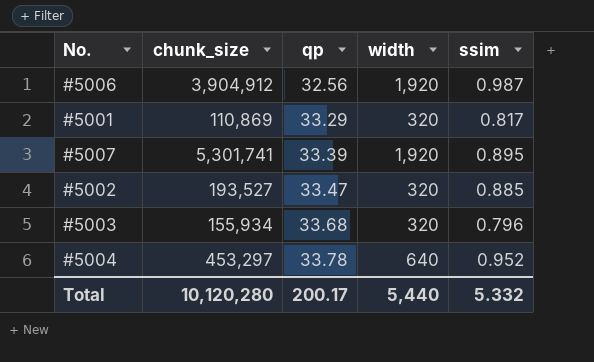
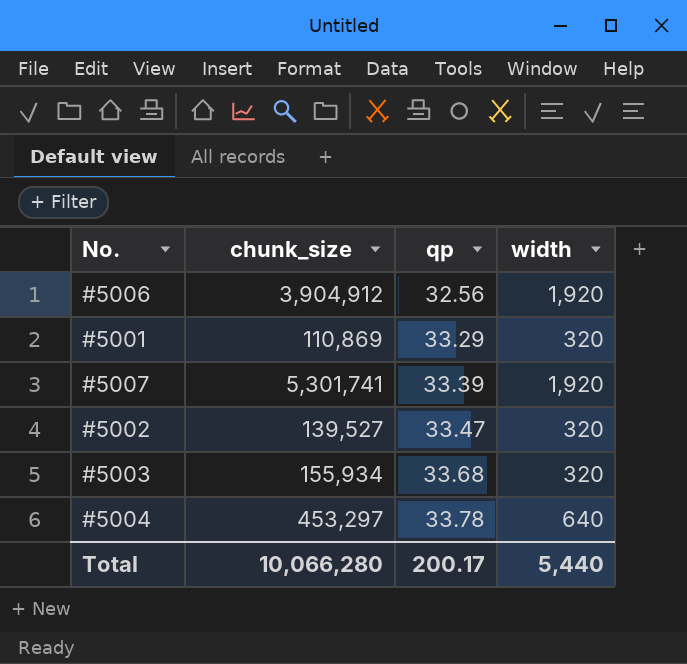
column ssim | position: 5 -> none
#5002 | chunk_size: 193,527 -> 139,527
Total | chunk_size: 10,120,280 -> 10,066,280

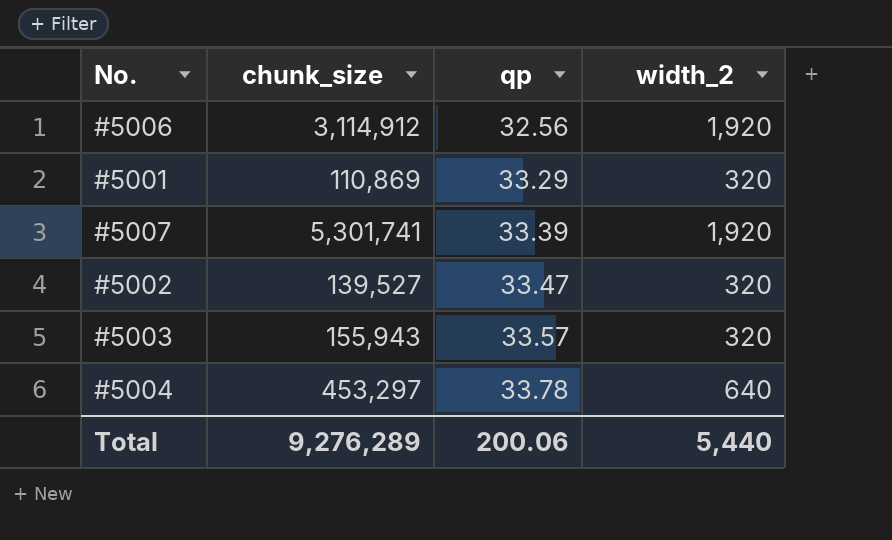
column name: width -> width_2
#5006 | chunk_size: 3,904,912 -> 3,114,912
#5003 | chunk_size: 155,934 -> 155,943
#5003 | qp: 33.68 -> 33.57
Total | chunk_size: 10,066,280 -> 9,276,289
Total | qp: 200.17 -> 200.06

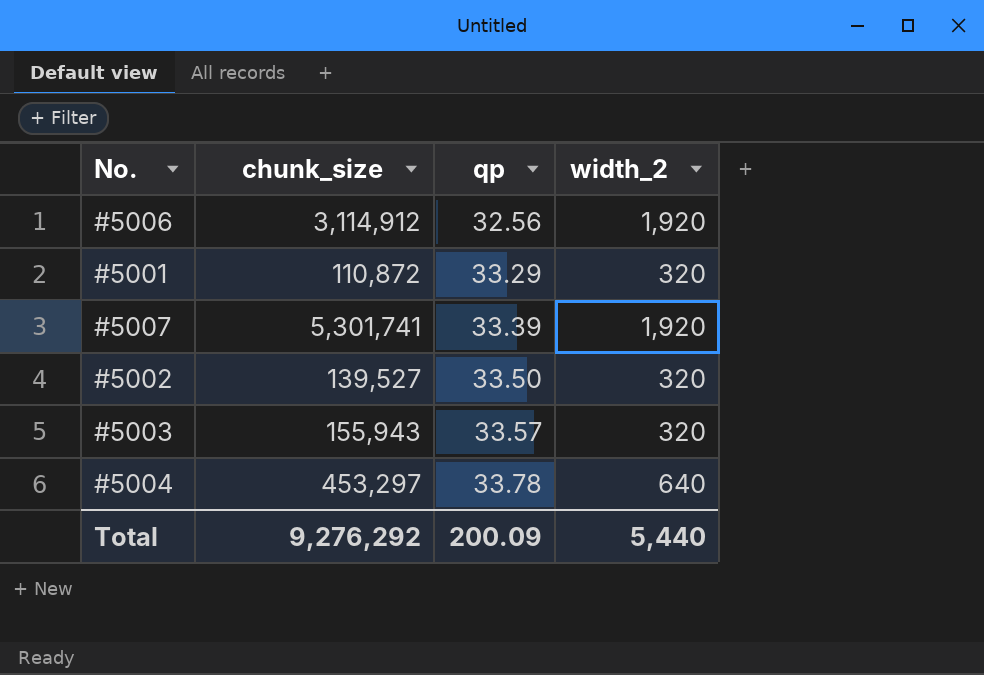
#5001 | chunk_size: 110,869 -> 110,872
#5002 | qp: 33.47 -> 33.50
Total | chunk_size: 9,276,289 -> 9,276,292
Total | qp: 200.06 -> 200.09

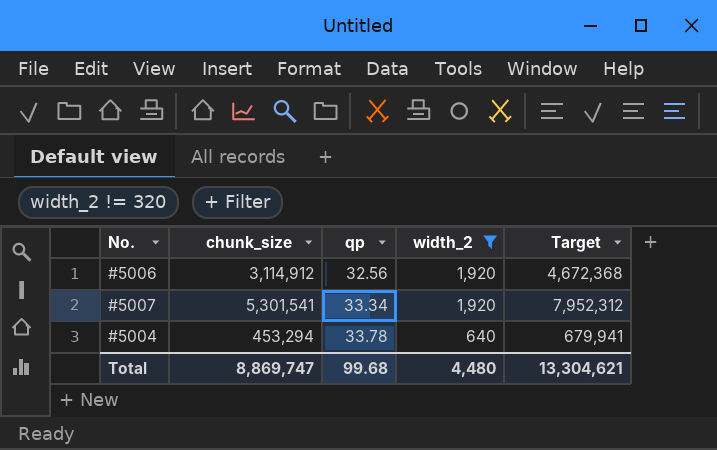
filter: none -> width_2 != 320
column Target | formula: none -> [chunk_size] * 1.5
#5007 | chunk_size: 5,301,741 -> 5,301,541
#5007 | qp: 33.39 -> 33.34
#5004 | chunk_size: 453,297 -> 453,294
Total | chunk_size: 9,276,292 -> 8,869,747
Total | qp: 200.09 -> 99.68
Total | width_2: 5,440 -> 4,480

